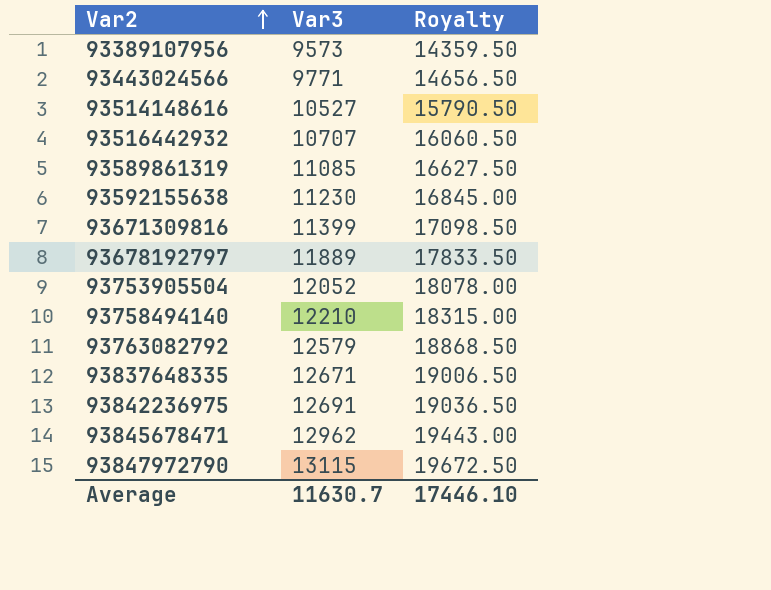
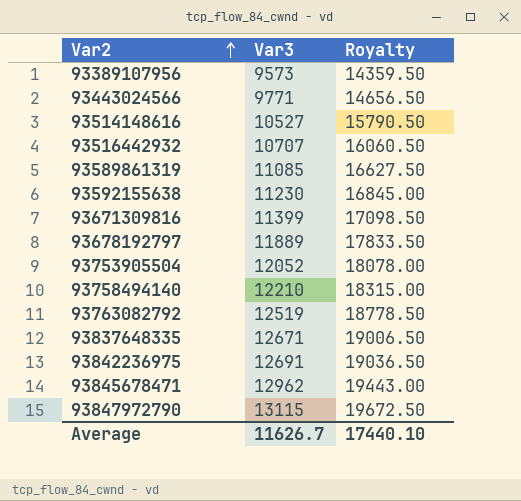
93763082792 | Var3: 12579 -> 12519
93763082792 | Royalty: 18868.50 -> 18778.50
Average | Var3: 11630.7 -> 11626.7
Average | Royalty: 17446.10 -> 17440.10

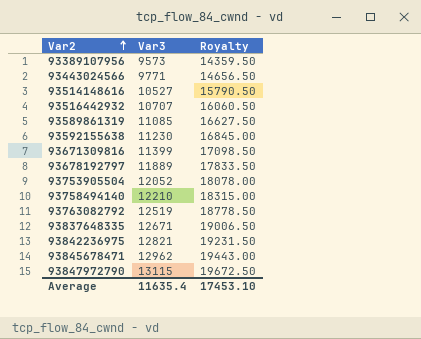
93842236975 | Var3: 12691 -> 12821
93842236975 | Royalty: 19036.50 -> 19231.50
Average | Var3: 11626.7 -> 11635.4
Average | Royalty: 17440.10 -> 17453.10

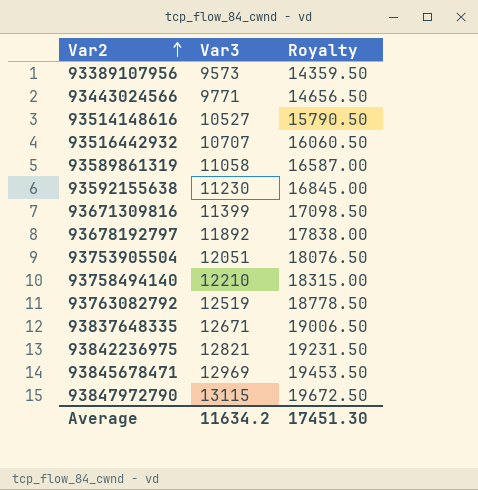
93589861319 | Var3: 11085 -> 11058
93589861319 | Royalty: 16627.50 -> 16587.00
93678192797 | Var3: 11889 -> 11892
93678192797 | Royalty: 17833.50 -> 17838.00
93753905504 | Var3: 12052 -> 12051
93753905504 | Royalty: 18078.00 -> 18076.50
93845678471 | Var3: 12962 -> 12969
93845678471 | Royalty: 19443.00 -> 19453.50
Average | Var3: 11635.4 -> 11634.2
Average | Royalty: 17453.10 -> 17451.30

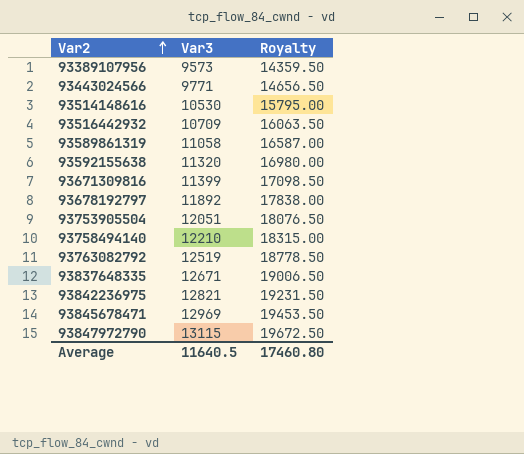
93514148616 | Var3: 10527 -> 10530
93514148616 | Royalty: 15790.50 -> 15795.00
93516442932 | Var3: 10707 -> 10709
93516442932 | Royalty: 16060.50 -> 16063.50
93592155638 | Var3: 11230 -> 11320
93592155638 | Royalty: 16845.00 -> 16980.00
Average | Var3: 11634.2 -> 11640.5
Average | Royalty: 17451.30 -> 17460.80

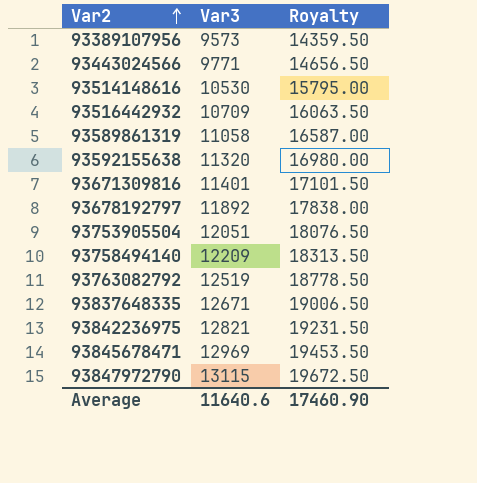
93671309816 | Var3: 11399 -> 11401
93671309816 | Royalty: 17098.50 -> 17101.50
93758494140 | Var3: 12210 -> 12209
93758494140 | Royalty: 18315.00 -> 18313.50
Average | Var3: 11640.5 -> 11640.6
Average | Royalty: 17460.80 -> 17460.90

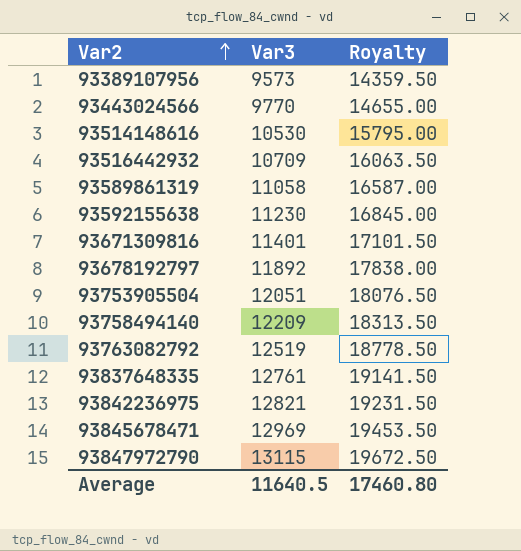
93443024566 | Var3: 9771 -> 9770
93443024566 | Royalty: 14656.50 -> 14655.00
93592155638 | Var3: 11320 -> 11230
93592155638 | Royalty: 16980.00 -> 16845.00
93837648335 | Var3: 12671 -> 12761
93837648335 | Royalty: 19006.50 -> 19141.50
Average | Var3: 11640.6 -> 11640.5
Average | Royalty: 17460.90 -> 17460.80

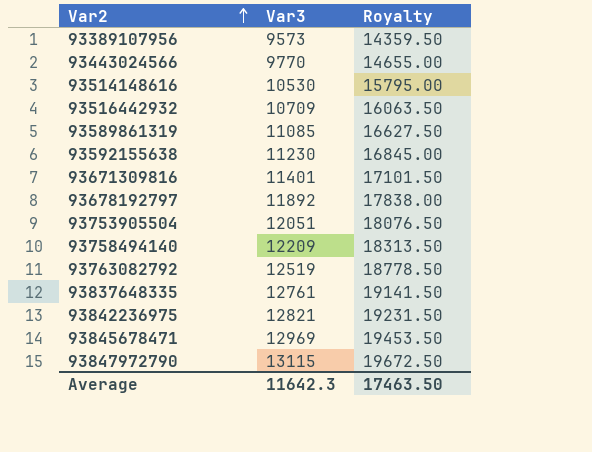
93589861319 | Var3: 11058 -> 11085
93589861319 | Royalty: 16587.00 -> 16627.50
Average | Var3: 11640.5 -> 11642.3
Average | Royalty: 17460.80 -> 17463.50

